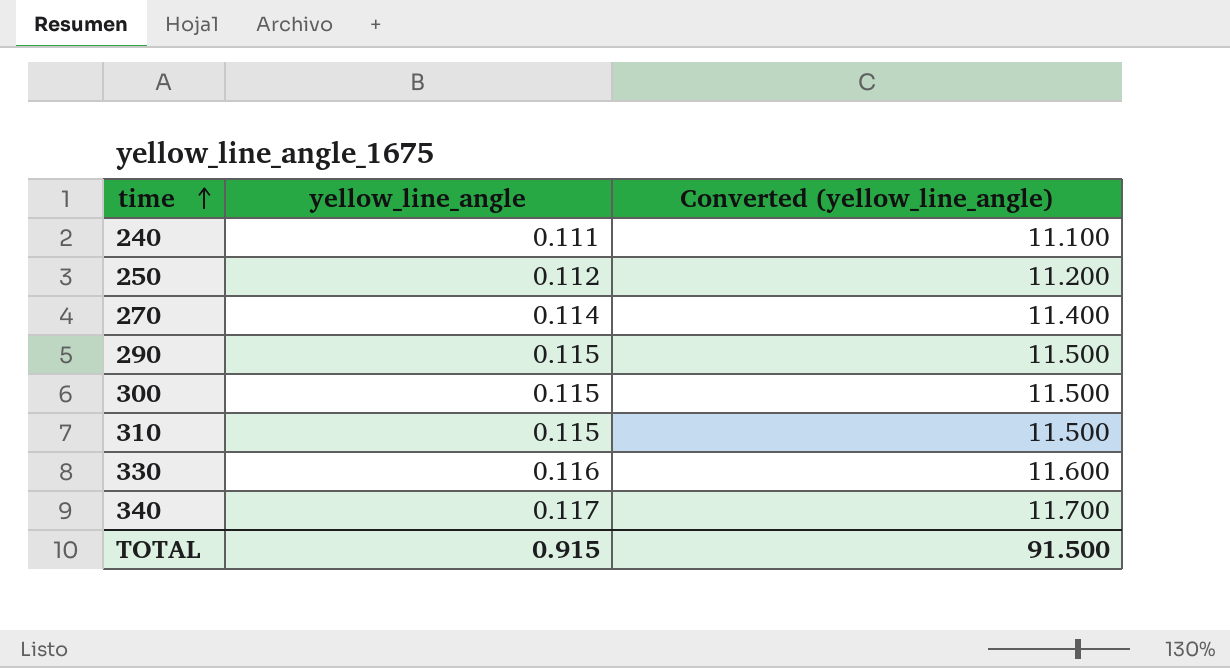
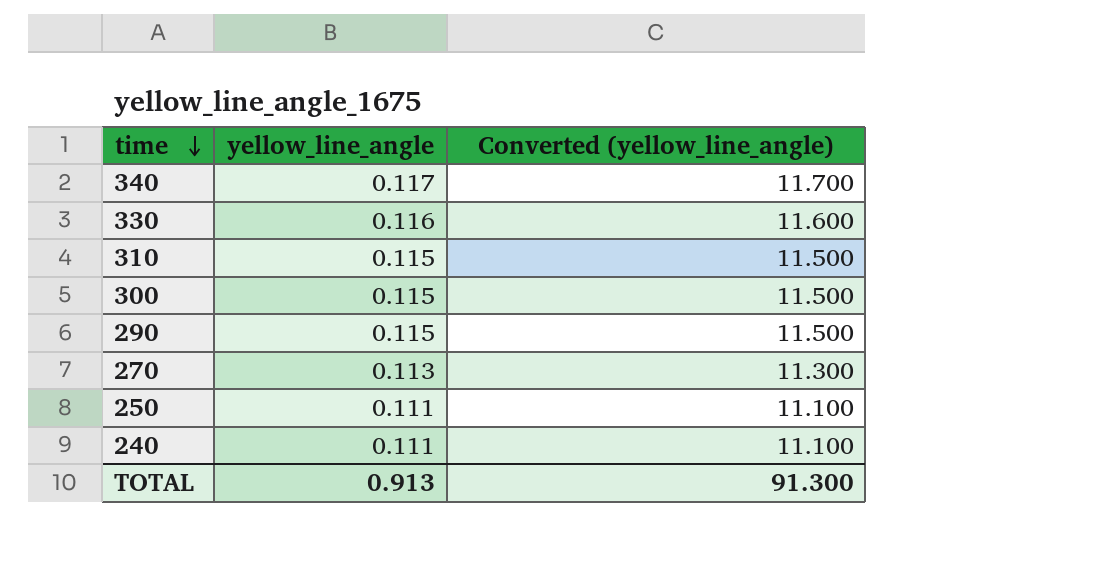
row order: time ascending -> time descending
270 | yellow_line_angle: 0.114 -> 0.113
270 | Converted (yellow_line_angle): 11.400 -> 11.300
250 | yellow_line_angle: 0.112 -> 0.111
250 | Converted (yellow_line_angle): 11.200 -> 11.100
TOTAL | yellow_line_angle: 0.915 -> 0.913
TOTAL | Converted (yellow_line_angle): 91.500 -> 91.300

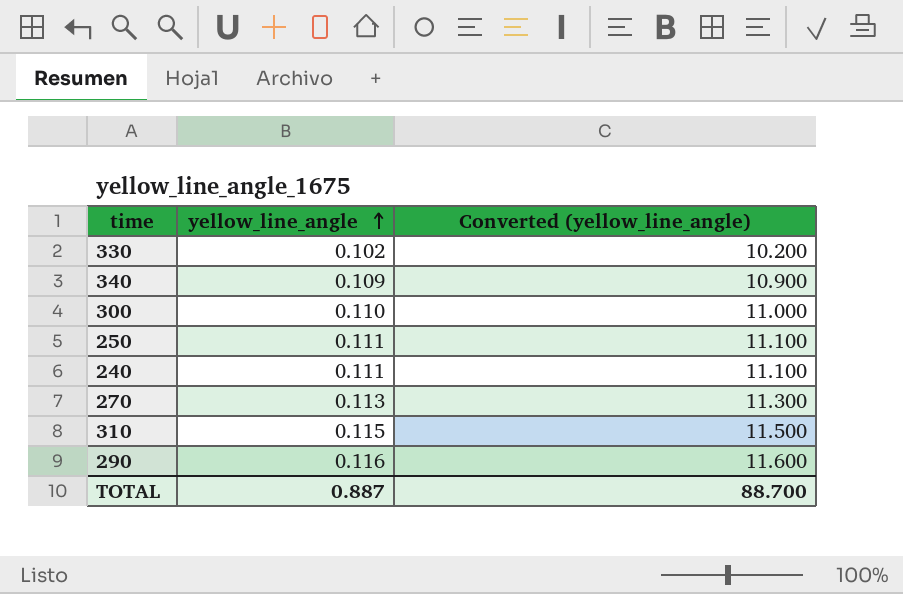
row order: time descending -> yellow_line_angle ascending
330 | yellow_line_angle: 0.116 -> 0.102
330 | Converted (yellow_line_angle): 11.600 -> 10.200
340 | yellow_line_angle: 0.117 -> 0.109
340 | Converted (yellow_line_angle): 11.700 -> 10.900
300 | yellow_line_angle: 0.115 -> 0.110
300 | Converted (yellow_line_angle): 11.500 -> 11.000
290 | yellow_line_angle: 0.115 -> 0.116
290 | Converted (yellow_line_angle): 11.500 -> 11.600
TOTAL | yellow_line_angle: 0.913 -> 0.887
TOTAL | Converted (yellow_line_angle): 91.300 -> 88.700

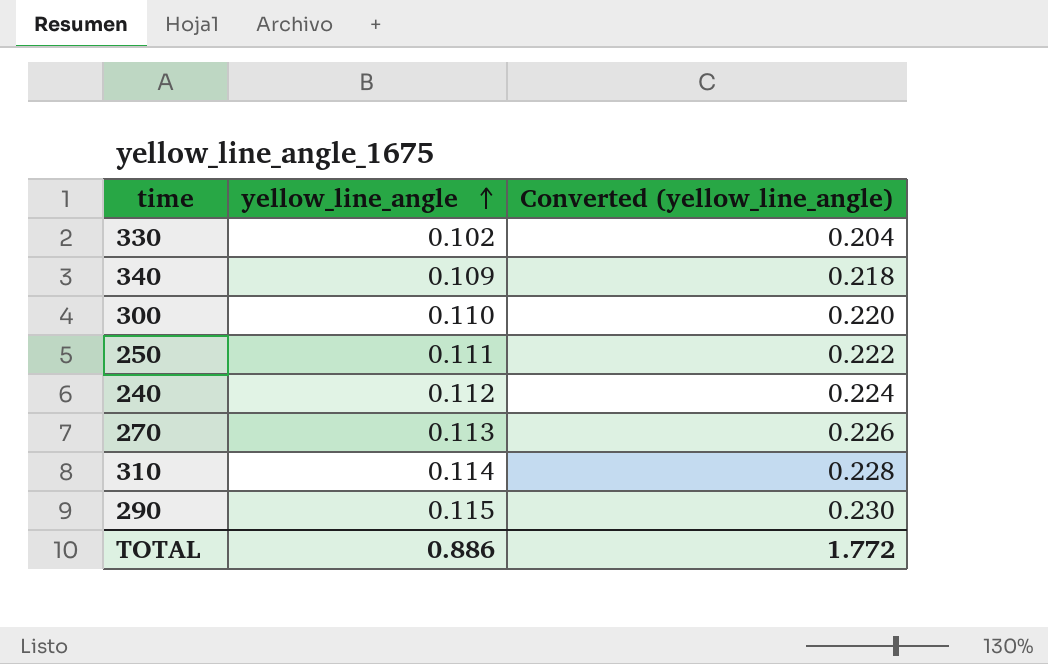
column Converted (yellow_line_angle) | formula: [yellow_line_angle] * 100 -> [yellow_line_angle] * 2
240 | yellow_line_angle: 0.111 -> 0.112
310 | yellow_line_angle: 0.115 -> 0.114
290 | yellow_line_angle: 0.116 -> 0.115
TOTAL | yellow_line_angle: 0.887 -> 0.886
TOTAL | Converted (yellow_line_angle): 88.700 -> 1.772

